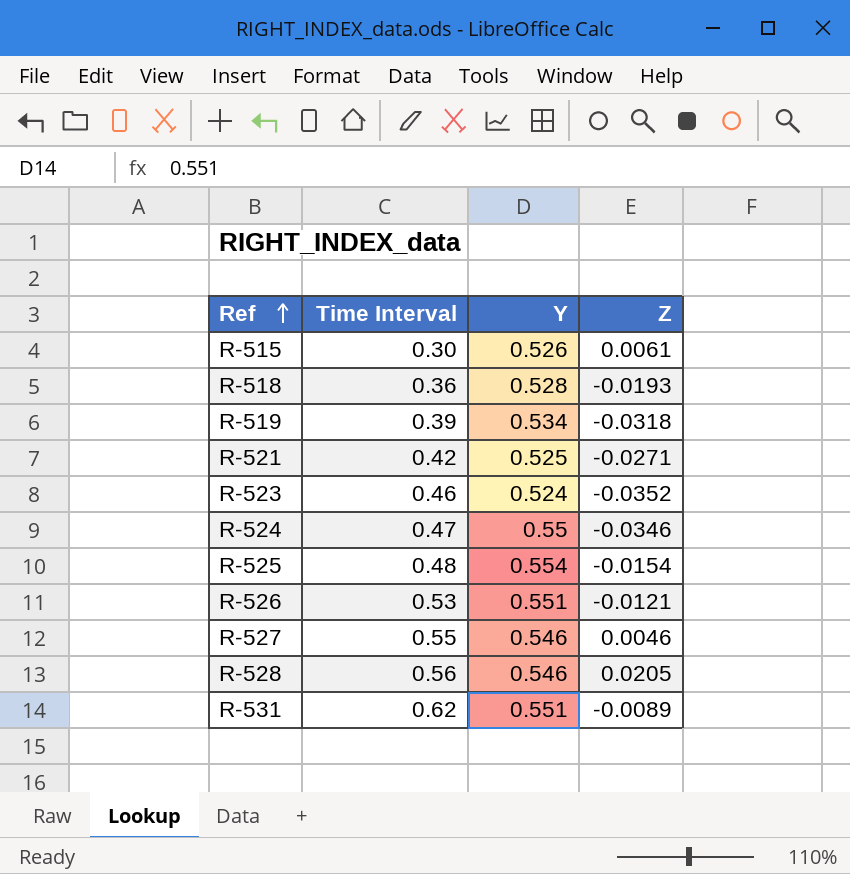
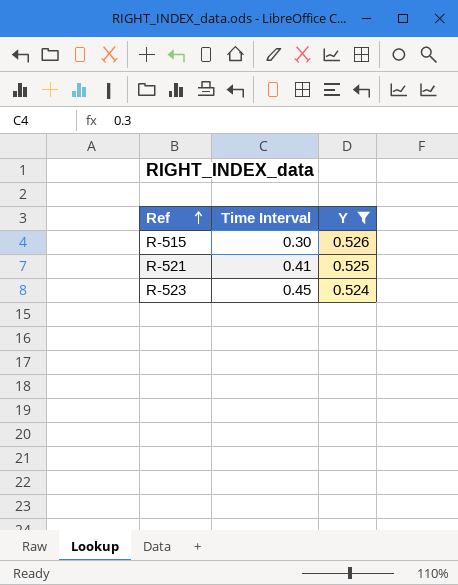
filter: none -> Y <= 0.526
column Z | position: 4 -> none
R-521 | Time Interval: 0.42 -> 0.41
R-523 | Time Interval: 0.46 -> 0.45

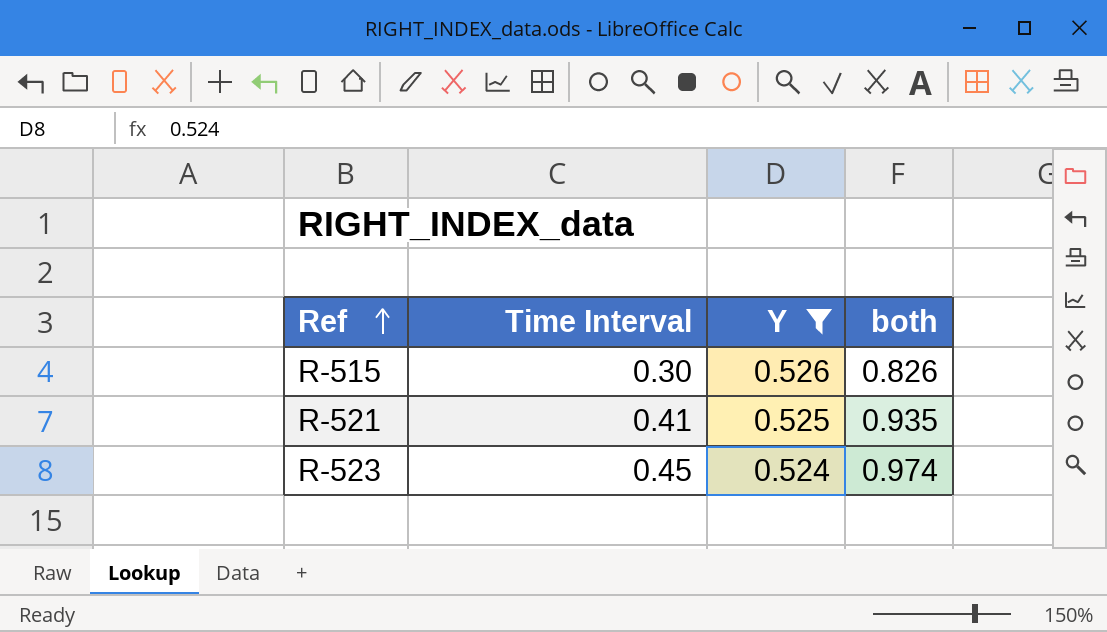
column both | formula: none -> [Time Interval] + [Y]

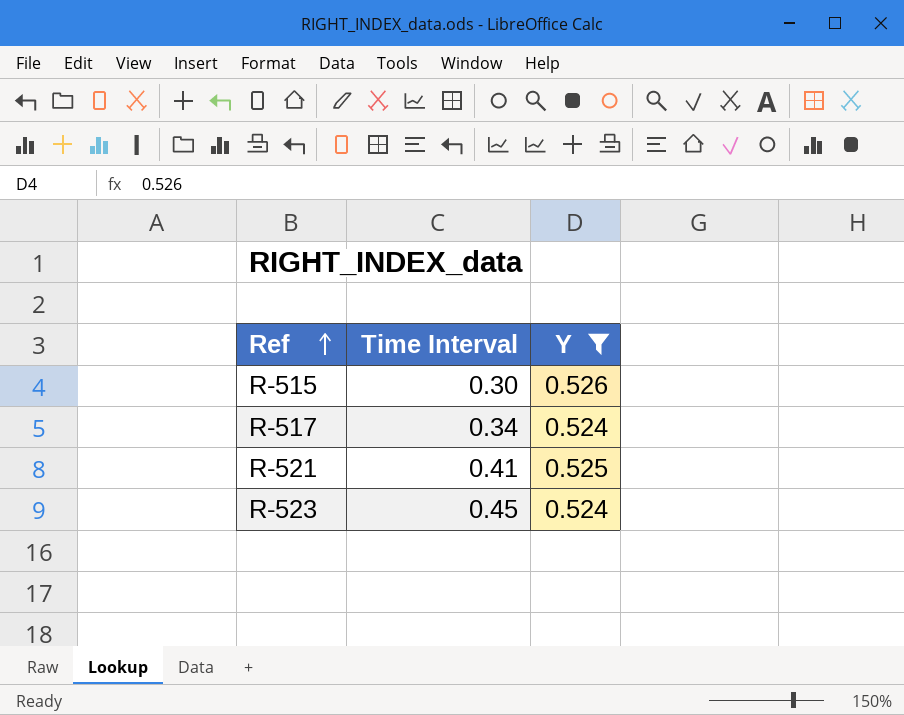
column both | formula: [Time Interval] + [Y] -> none
row R-517: none -> 0.34 | 0.524

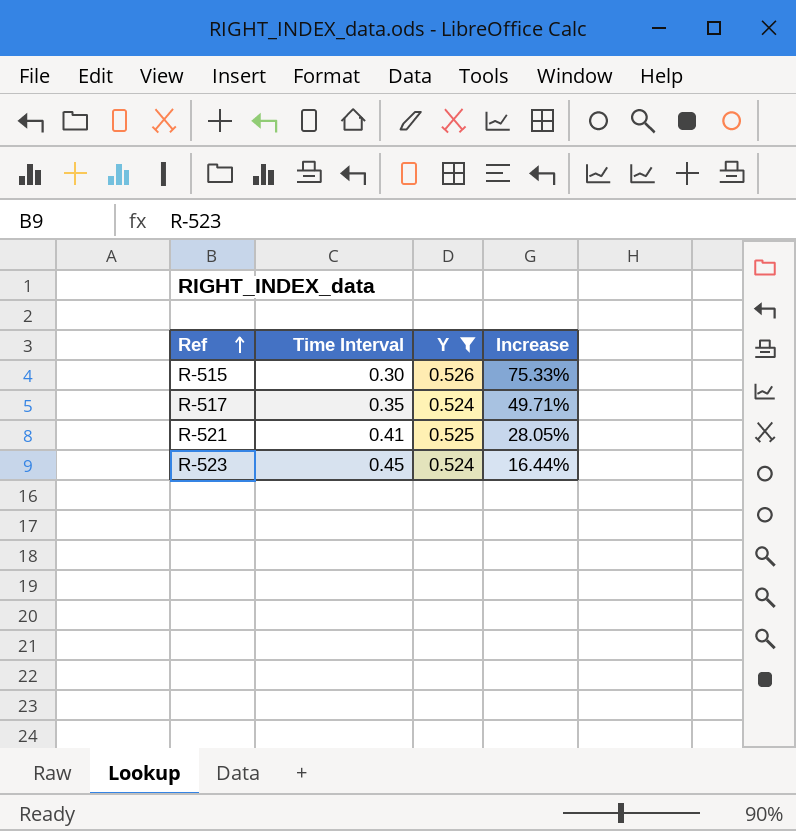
column Increase | formula: none -> ([Y] - [Time Interval]) / [Time Interval]
R-517 | Time Interval: 0.34 -> 0.35

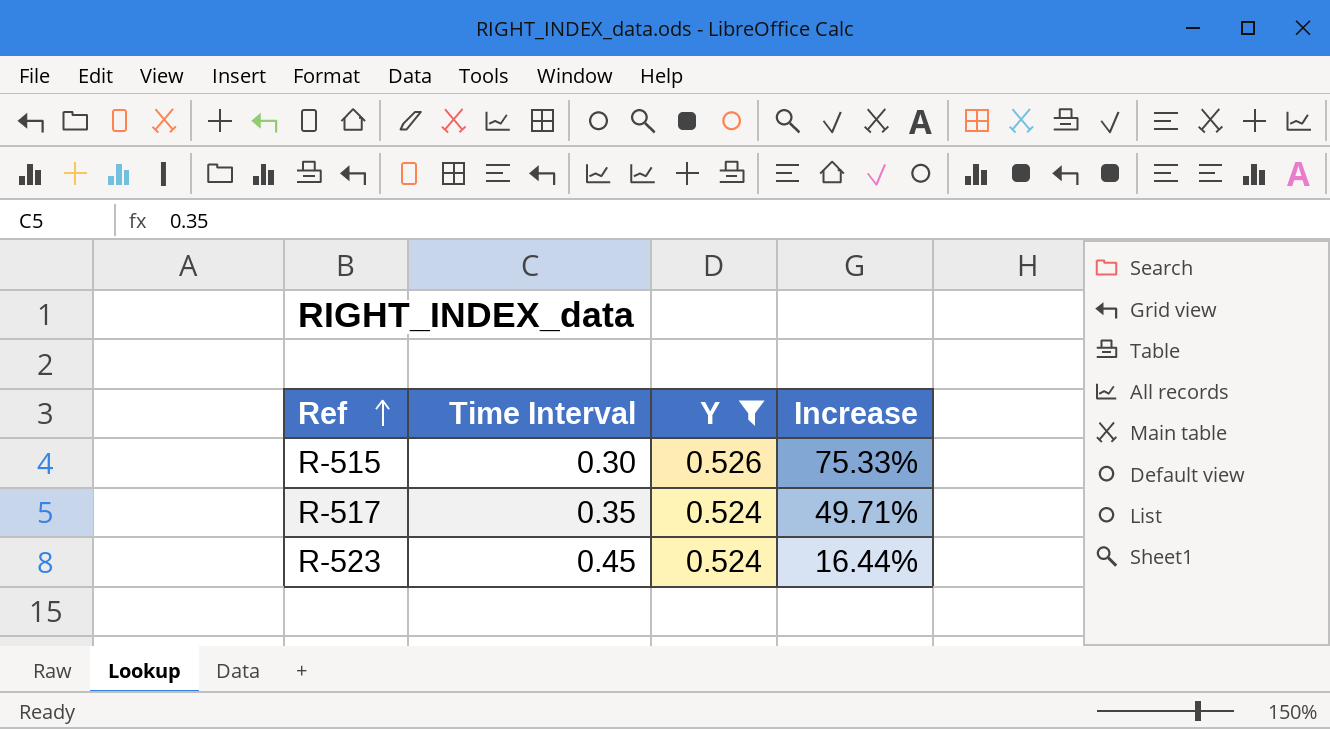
row R-521: 0.41 | 0.525 | 28.05% -> none

